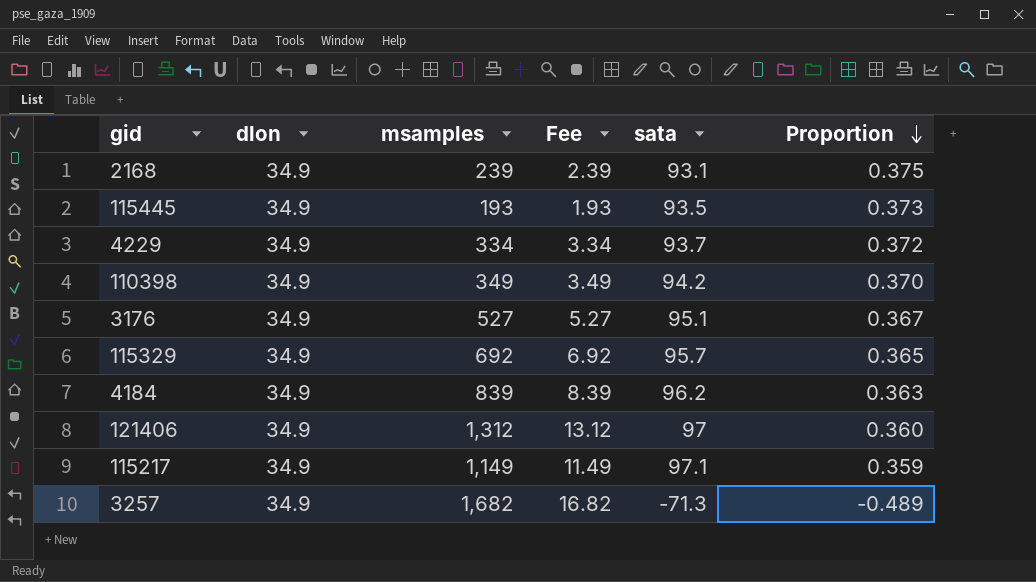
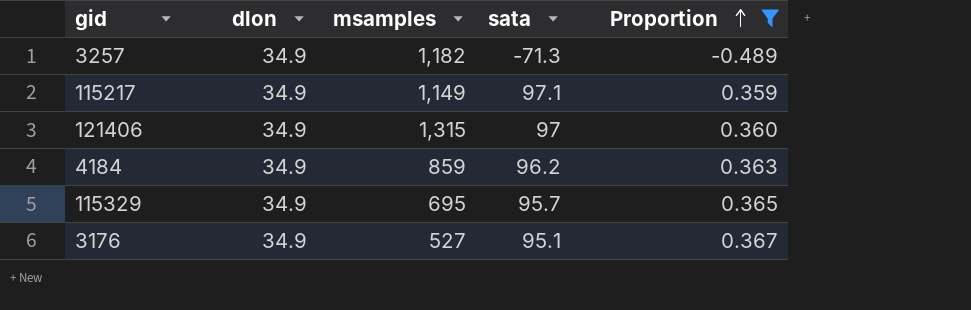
filter: none -> Proportion <= 0.367
row order: Proportion descending -> Proportion ascending
column Fee | formula: [msamples] * 0.01 -> none
3257 | msamples: 1,682 -> 1,182
121406 | msamples: 1,312 -> 1,315
4184 | msamples: 839 -> 859
115329 | msamples: 692 -> 695

